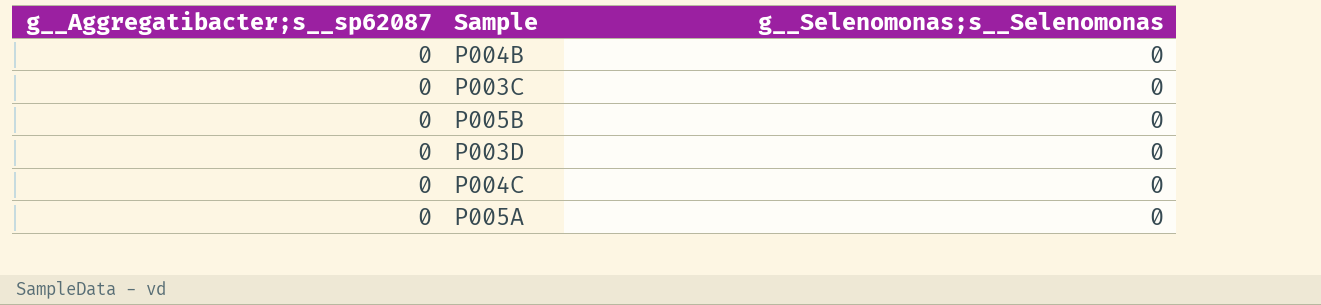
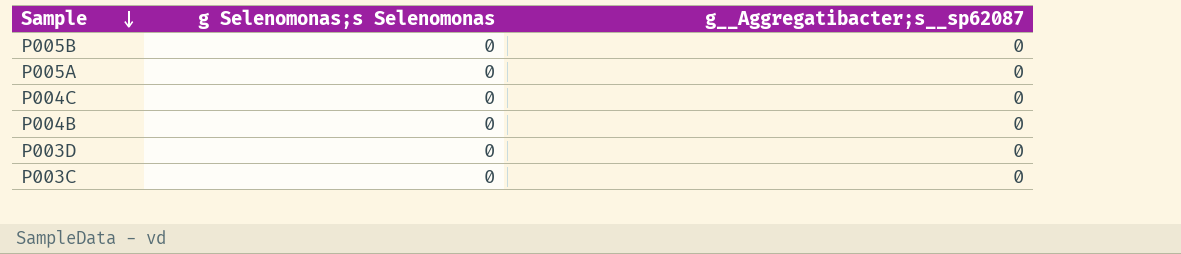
row order: none -> Sample descending
column name: g__Selenomonas;s__Selenomonas -> g Selenomonas;s Selenomonas
column g__Aggregatibacter;s__sp62087 | position: 1 -> 3

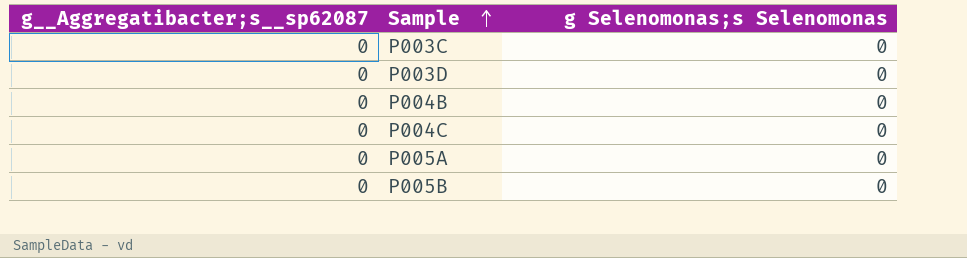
row order: Sample descending -> Sample ascending
column g__Aggregatibacter;s__sp62087 | position: 3 -> 1

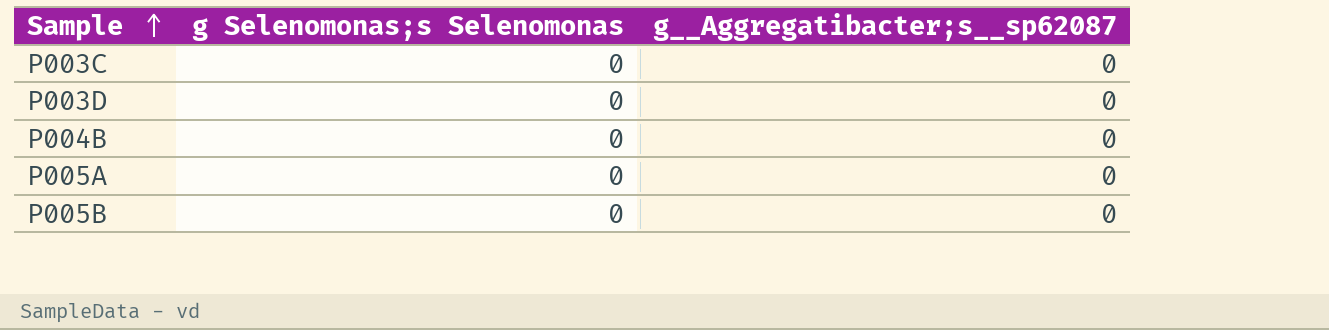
column g__Aggregatibacter;s__sp62087 | position: 1 -> 3
row P004C: 0 | 0 -> none

